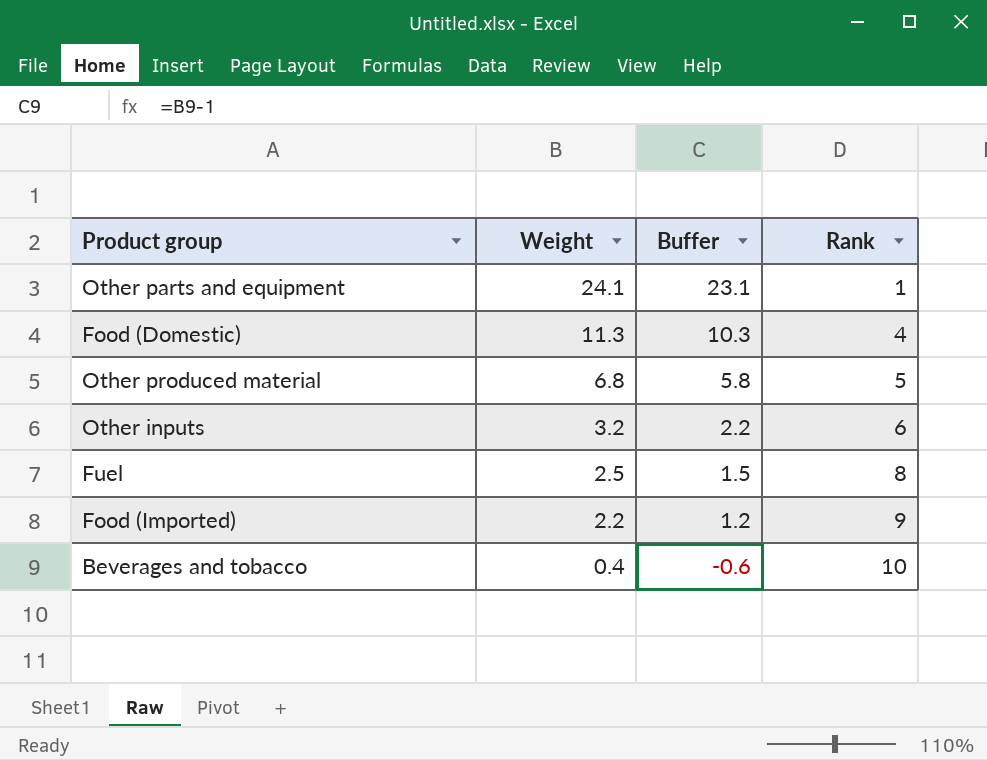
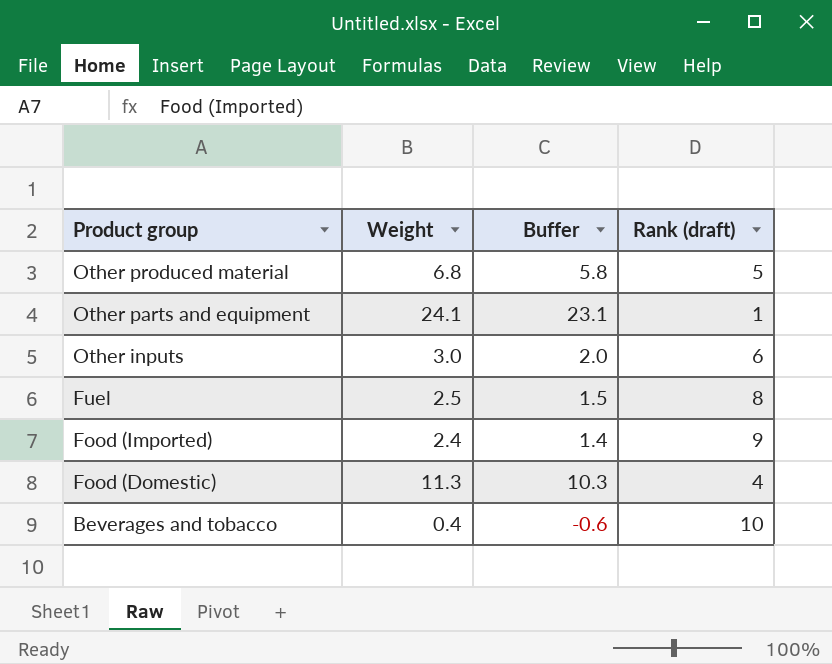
row order: Weight descending -> Product group descending
column name: Rank -> Rank (draft)
Other inputs | Weight: 3.2 -> 3.0
Other inputs | Buffer: 2.2 -> 2.0
Food (Imported) | Weight: 2.2 -> 2.4
Food (Imported) | Buffer: 1.2 -> 1.4

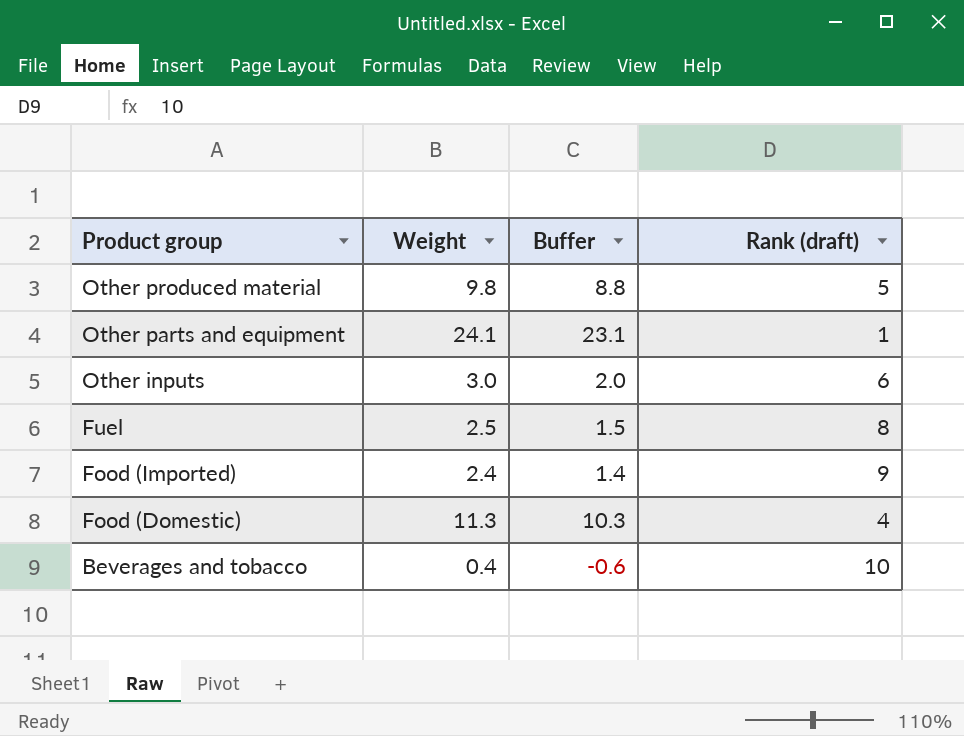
Other produced material | Weight: 6.8 -> 9.8
Other produced material | Buffer: 5.8 -> 8.8

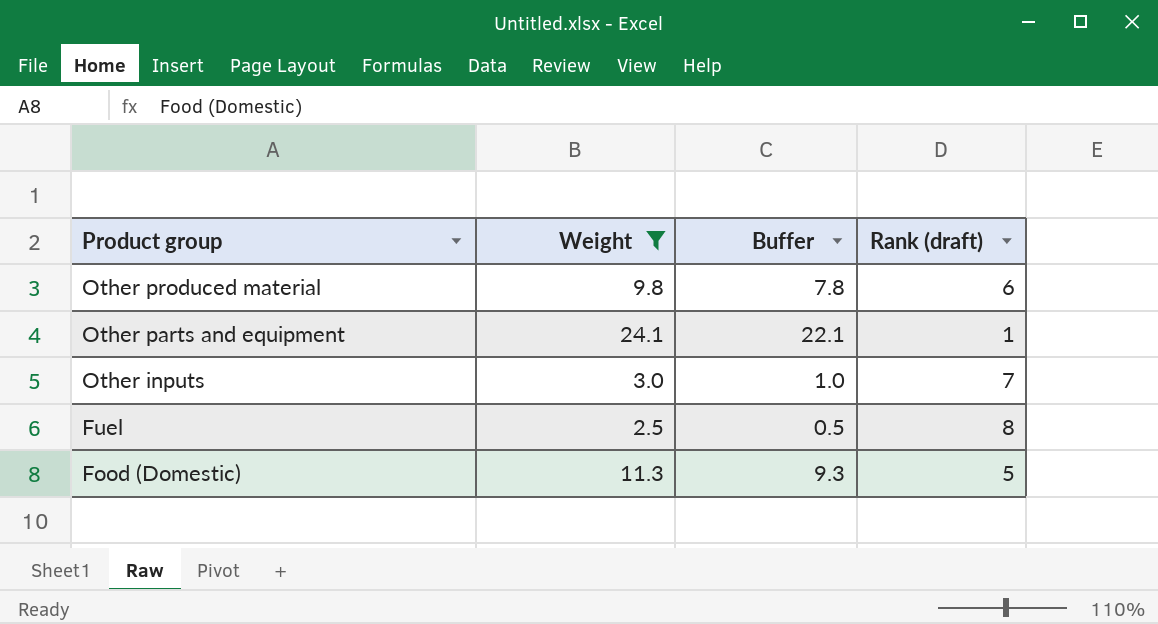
filter: none -> Weight >= 2.5
column Buffer | formula: [Weight] - 1 -> [Weight] - 2
Other produced material | Rank (draft): 5 -> 6
Other inputs | Rank (draft): 6 -> 7
Food (Domestic) | Rank (draft): 4 -> 5

